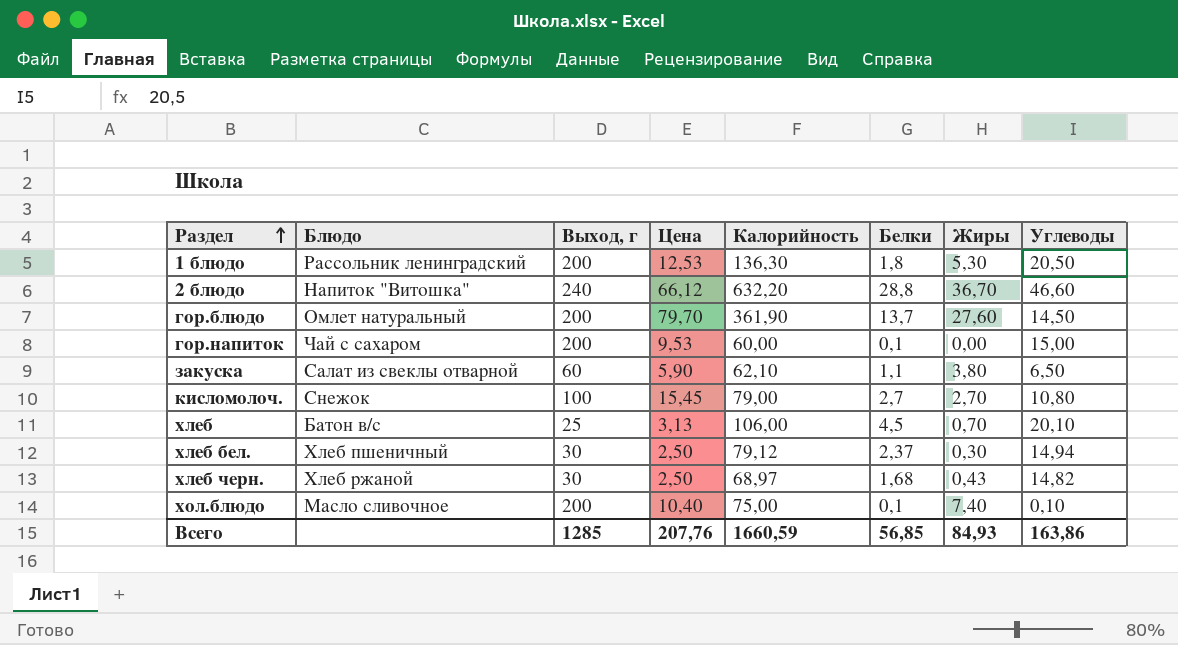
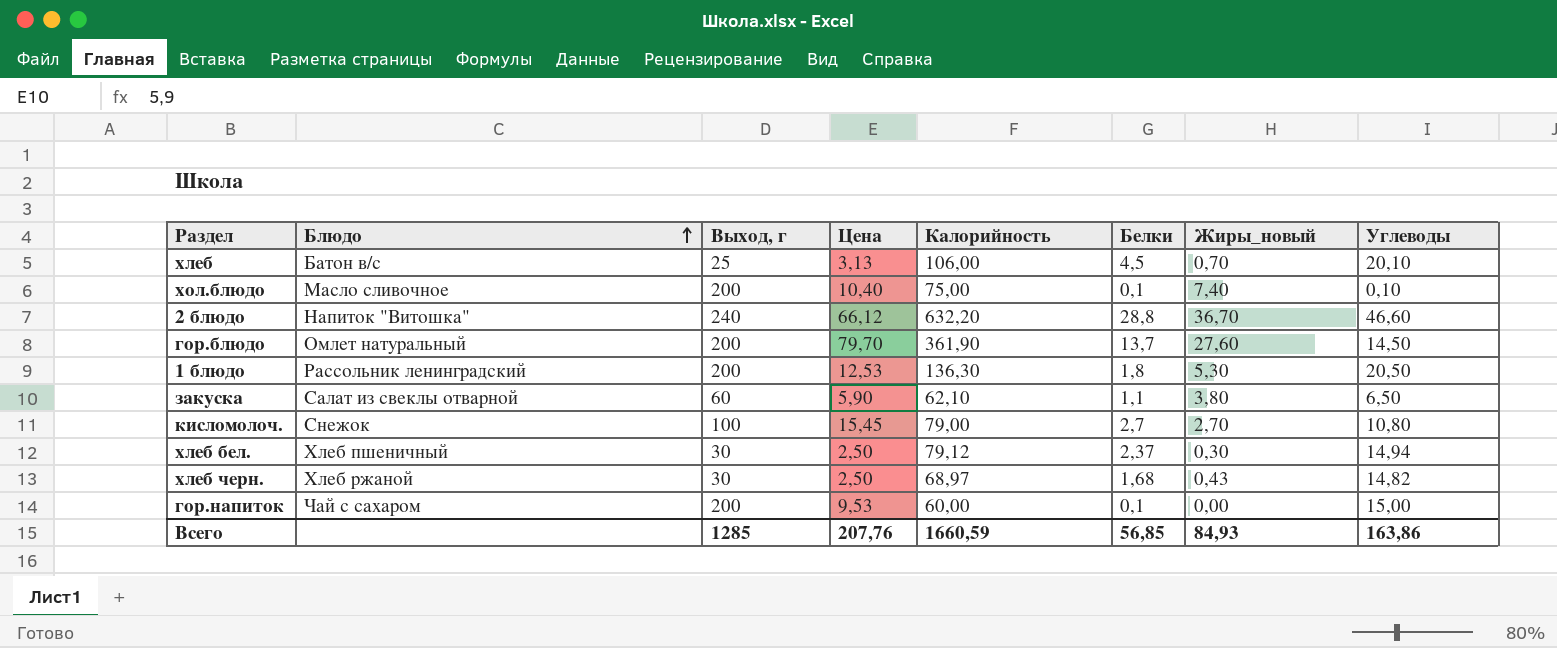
row order: Раздел ascending -> Блюдо ascending
column name: Жиры -> Жиры_новый

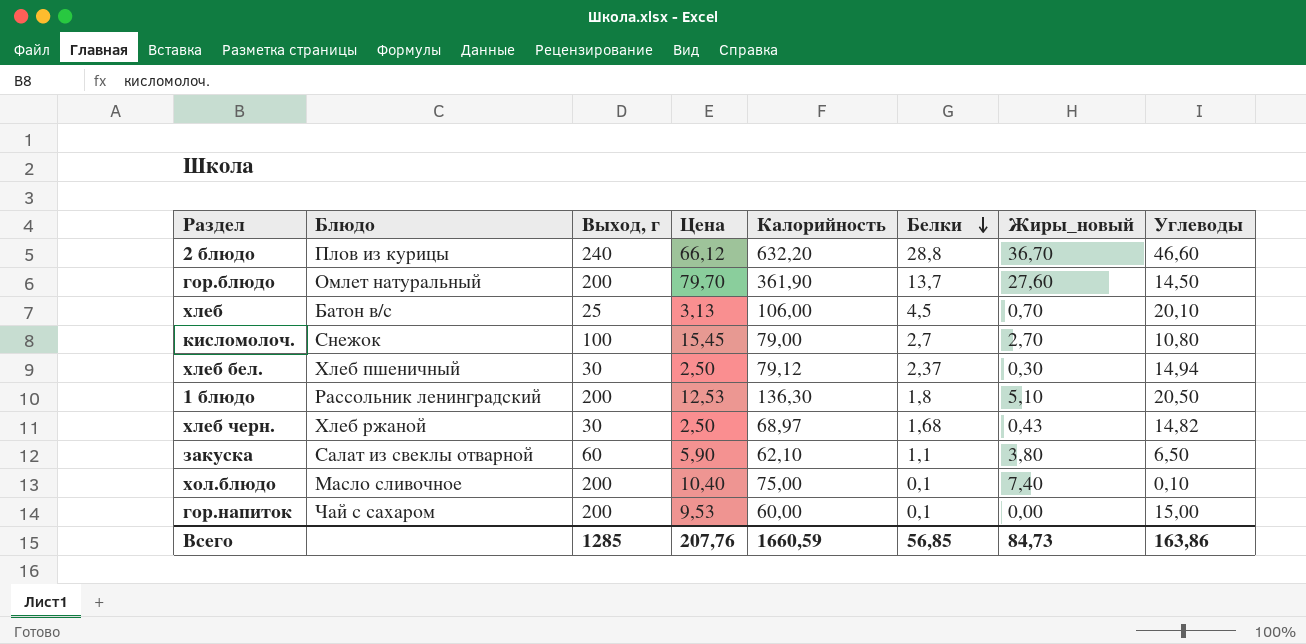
row order: Блюдо ascending -> Белки descending
2 блюдо | Блюдо: Напиток "Витошка" -> Плов из курицы
1 блюдо | Жиры_новый: 5,30 -> 5,10
Всего | Жиры_новый: 84,93 -> 84,73

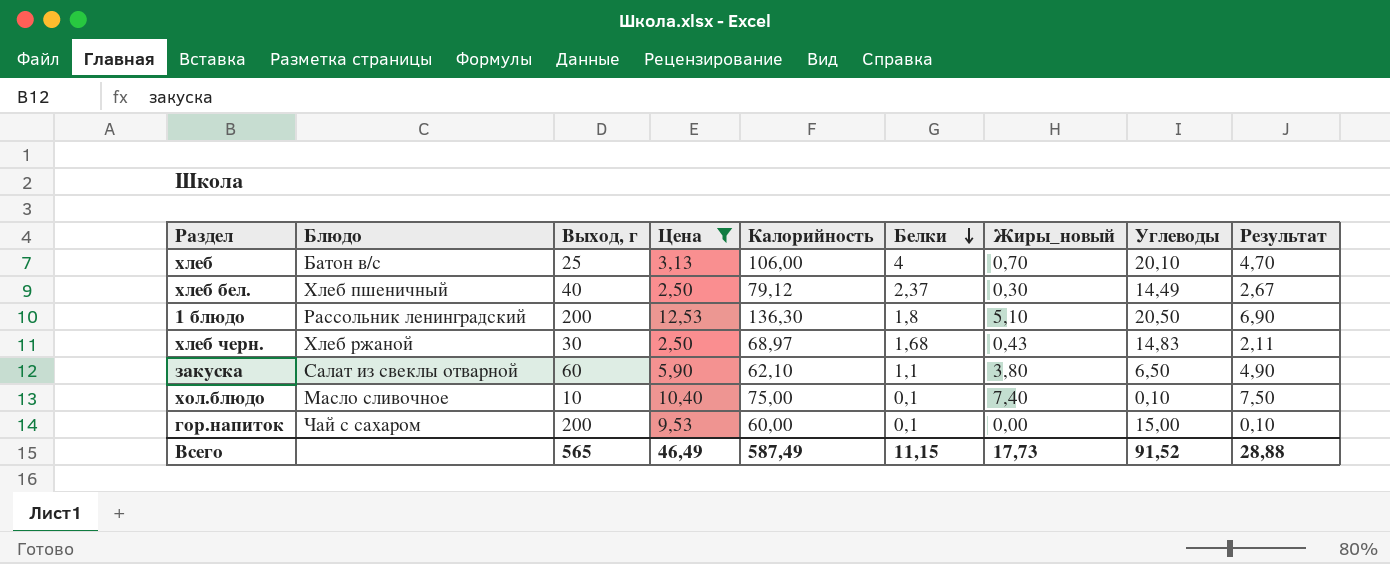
filter: none -> Цена <= 12,53
column Результат | formula: none -> [Белки] + [Жиры_новый]
хлеб | Белки: 4,5 -> 4
хлеб бел. | Выход, г: 30 -> 40
хлеб бел. | Углеводы: 14,94 -> 14,49
хлеб черн. | Углеводы: 14,82 -> 14,83
хол.блюдо | Выход, г: 200 -> 10
Всего | Выход, г: 1285 -> 565
Всего | Цена: 207,76 -> 46,49
Всего | Калорийность: 1660,59 -> 587,49
Всего | Белки: 56,85 -> 11,15
Всего | Жиры_новый: 84,73 -> 17,73
Всего | Углеводы: 163,86 -> 91,52

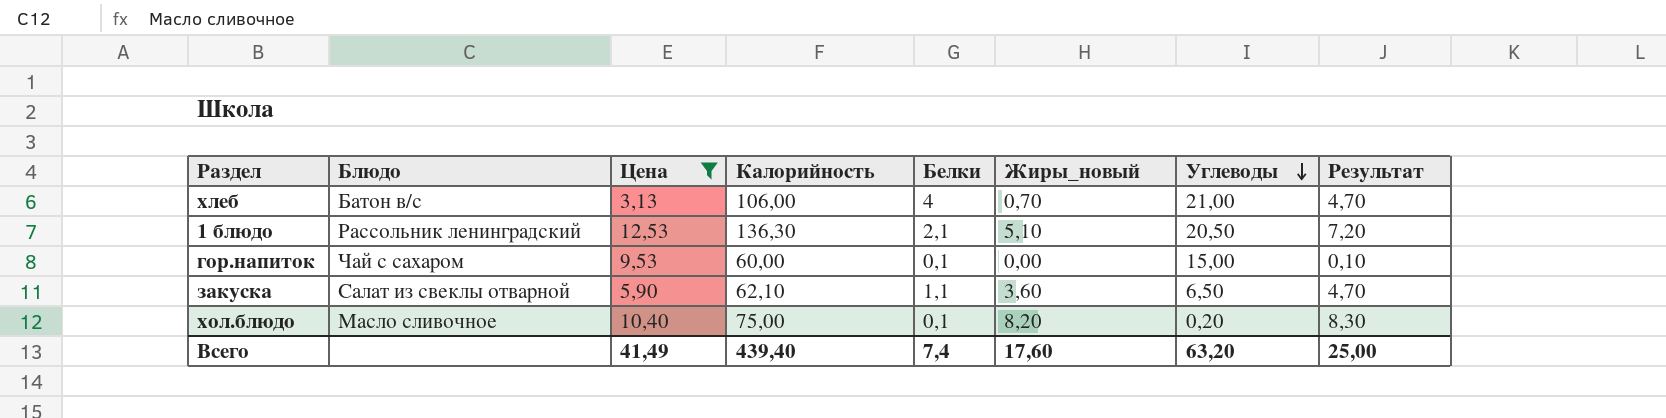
row order: Белки descending -> Углеводы descending
column Выход, г | position: 3 -> none
row хлеб бел.: Хлеб пшеничный | 40 | 2,50 | 79,12 | 2,37 | 0,30 | 14,49 | 2,67 -> none
row хлеб черн.: Хлеб ржаной | 30 | 2,50 | 68,97 | 1,68 | 0,43 | 14,83 | 2,11 -> none
хлеб | Углеводы: 20,10 -> 21,00
1 блюдо | Белки: 1,8 -> 2,1
1 блюдо | Результат: 6,90 -> 7,20
закуска | Жиры_новый: 3,80 -> 3,60
закуска | Результат: 4,90 -> 4,70
хол.блюдо | Жиры_новый: 7,40 -> 8,20
хол.блюдо | Углеводы: 0,10 -> 0,20
хол.блюдо | Результат: 7,50 -> 8,30
Всего | Цена: 46,49 -> 41,49
Всего | Калорийность: 587,49 -> 439,40
Всего | Белки: 11,15 -> 7,4
Всего | Жиры_новый: 17,73 -> 17,60
Всего | Углеводы: 91,52 -> 63,20
Всего | Результат: 28,88 -> 25,00

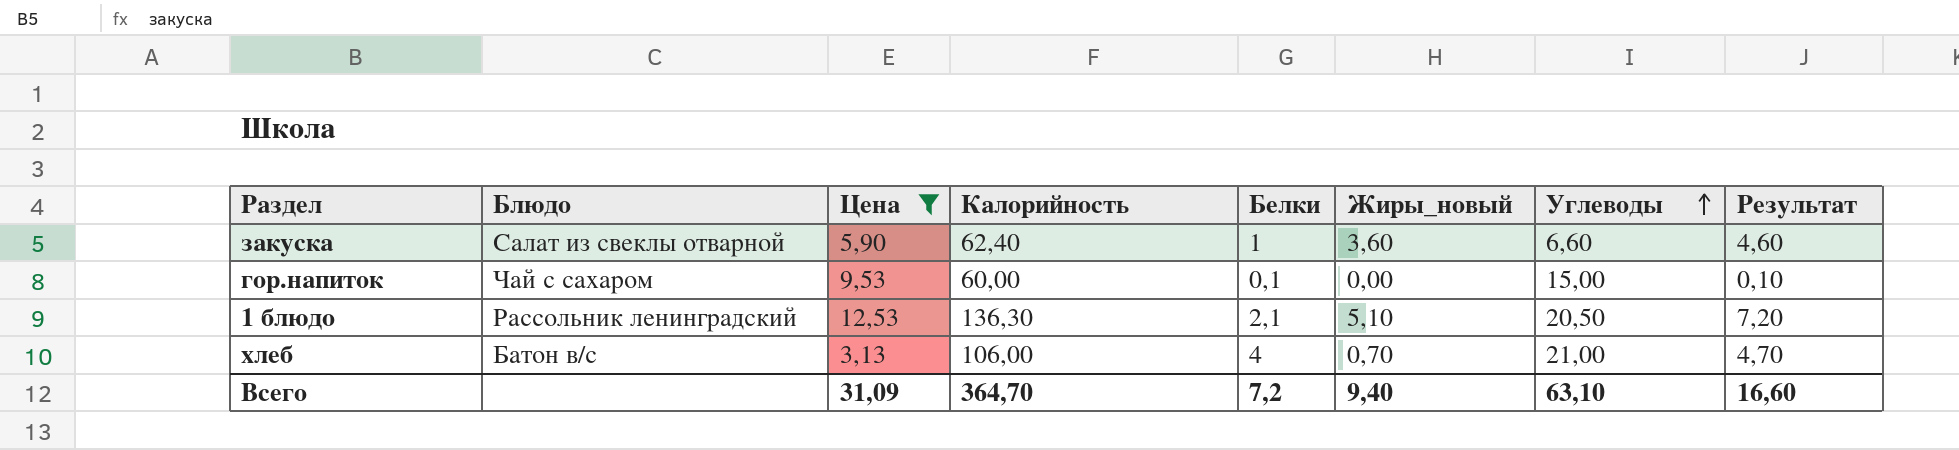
row order: Углеводы descending -> Углеводы ascending
row хол.блюдо: Масло сливочное | 10,40 | 75,00 | 0,1 | 8,20 | 0,20 | 8,30 -> none
закуска | Калорийность: 62,10 -> 62,40
закуска | Белки: 1,1 -> 1
закуска | Углеводы: 6,50 -> 6,60
закуска | Результат: 4,70 -> 4,60
Всего | Цена: 41,49 -> 31,09
Всего | Калорийность: 439,40 -> 364,70
Всего | Белки: 7,4 -> 7,2
Всего | Жиры_новый: 17,60 -> 9,40
Всего | Углеводы: 63,20 -> 63,10
Всего | Результат: 25,00 -> 16,60

